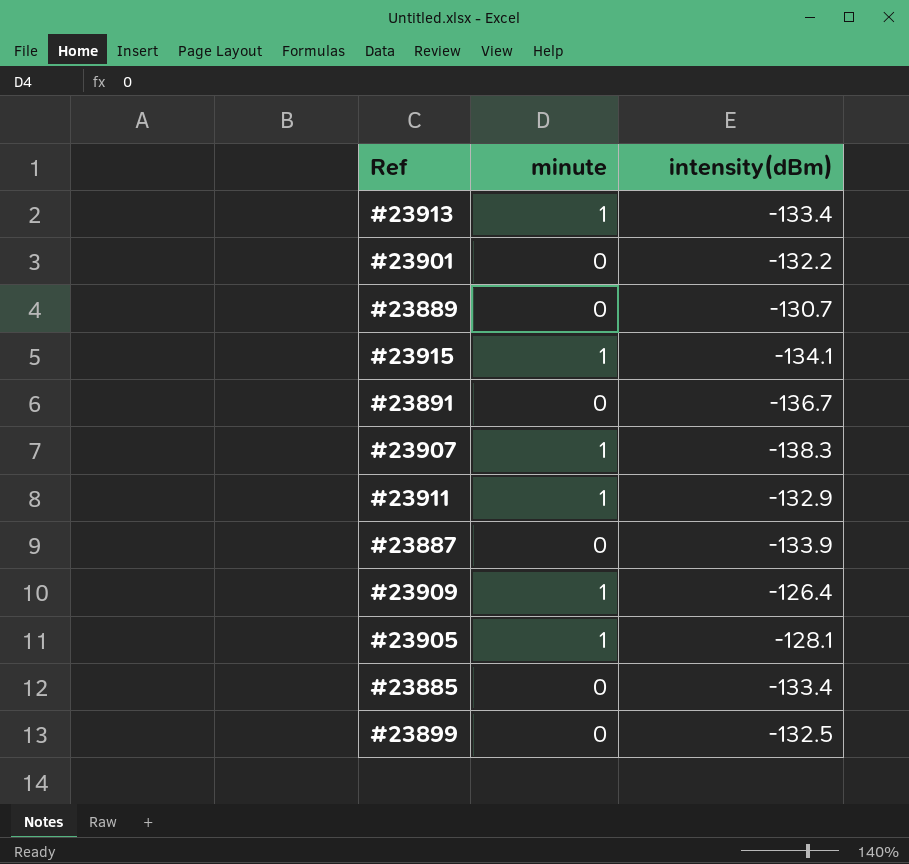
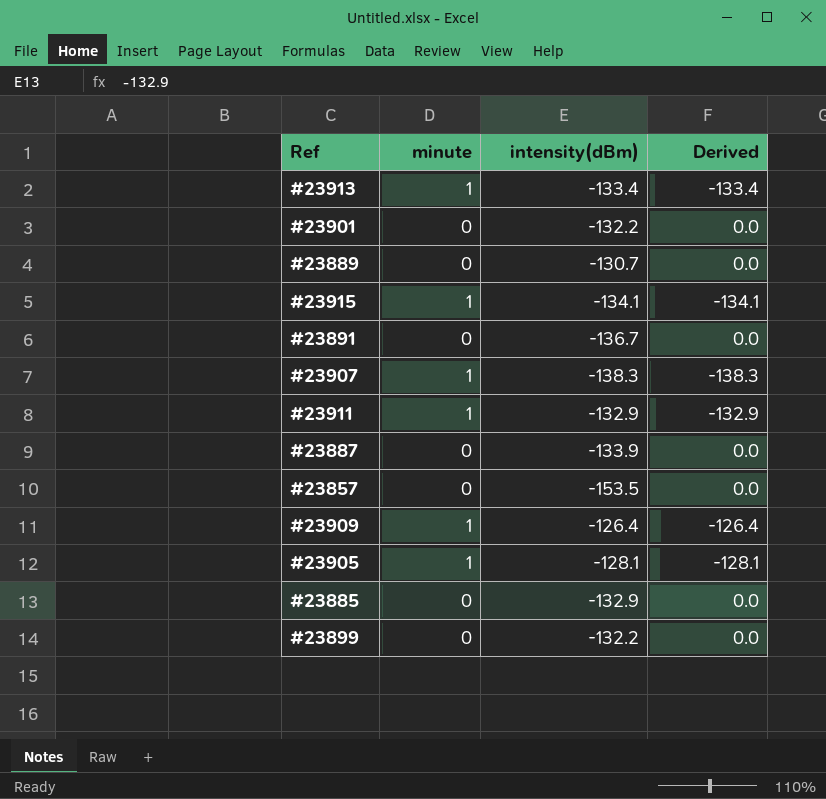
column Derived | formula: none -> [minute] * [intensity(dBm)]
row #23857: none -> 0 | -153.5 | 0.0
#23885 | intensity(dBm): -133.4 -> -132.9
#23899 | intensity(dBm): -132.5 -> -132.2

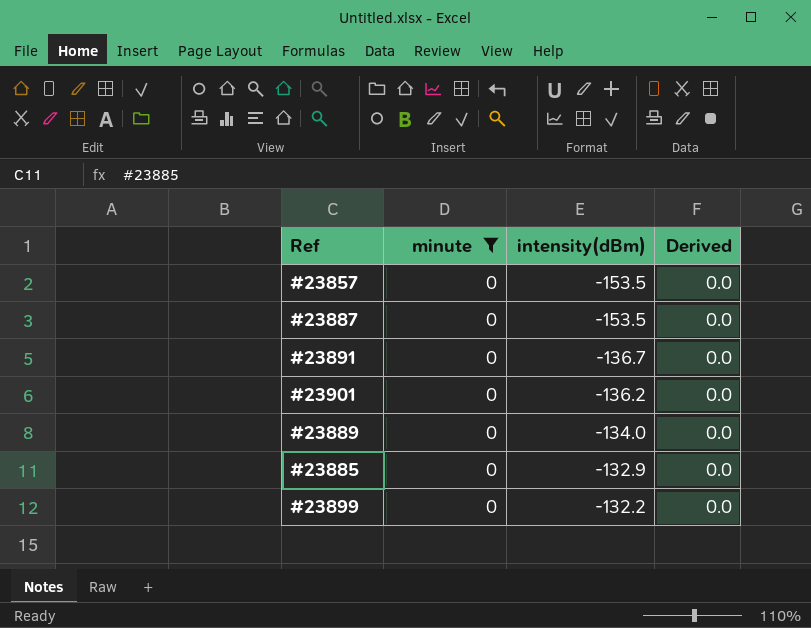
filter: none -> minute = 0
row order: none -> intensity(dBm) ascending
#23887 | intensity(dBm): -133.9 -> -153.5
#23901 | intensity(dBm): -132.2 -> -136.2
#23889 | intensity(dBm): -130.7 -> -134.0

